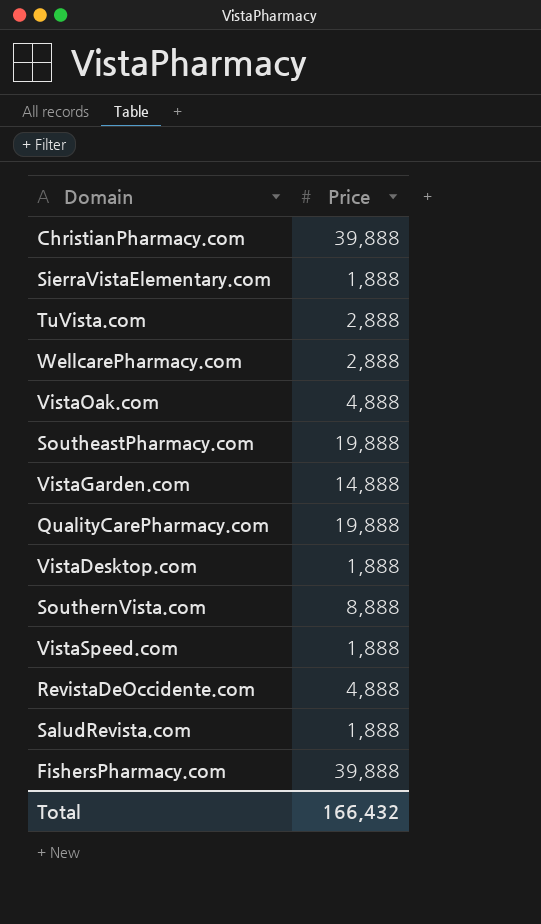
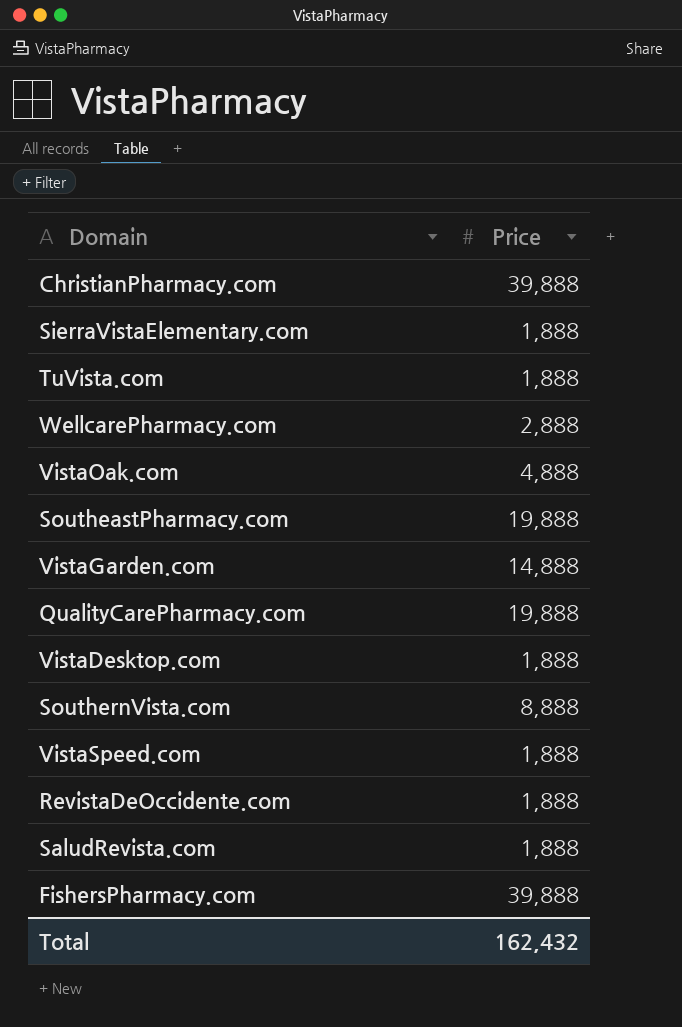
TuVista.com | Price: 2,888 -> 1,888
RevistaDeOccidente.com | Price: 4,888 -> 1,888
Total | Price: 166,432 -> 162,432

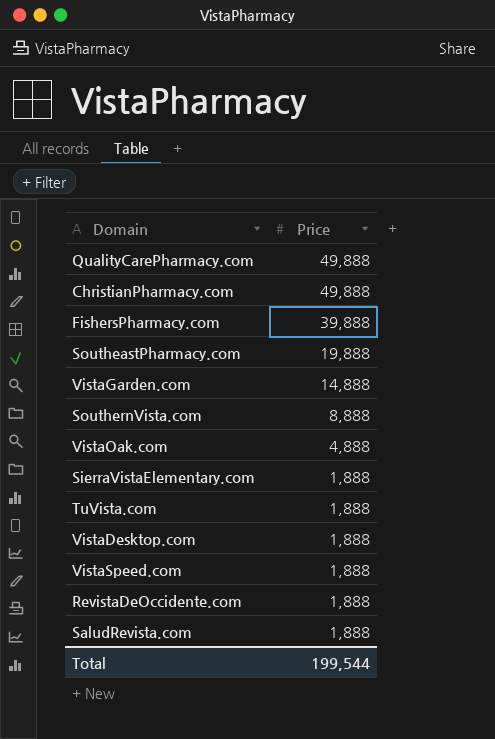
row order: none -> Price descending
row WellcarePharmacy.com: 2,888 -> none
QualityCarePharmacy.com | Price: 19,888 -> 49,888
ChristianPharmacy.com | Price: 39,888 -> 49,888
Total | Price: 162,432 -> 199,544

